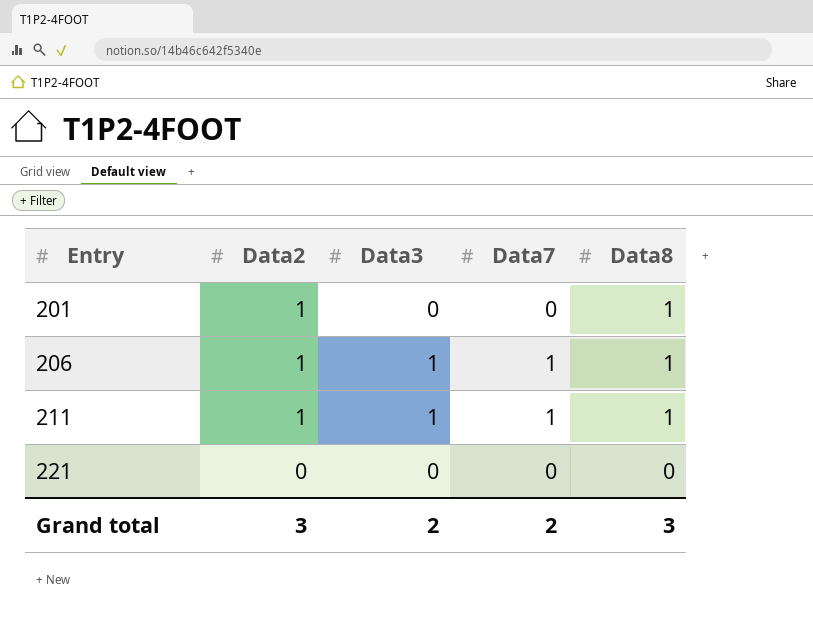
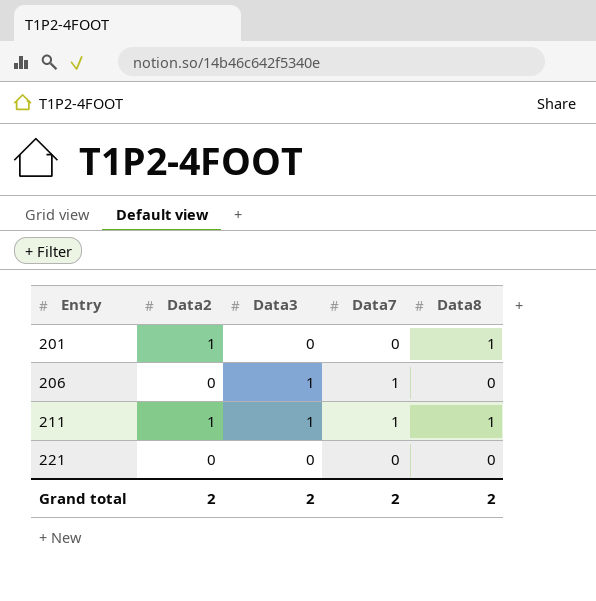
206 | Data2: 1 -> 0
206 | Data8: 1 -> 0
Grand total | Data2: 3 -> 2
Grand total | Data8: 3 -> 2

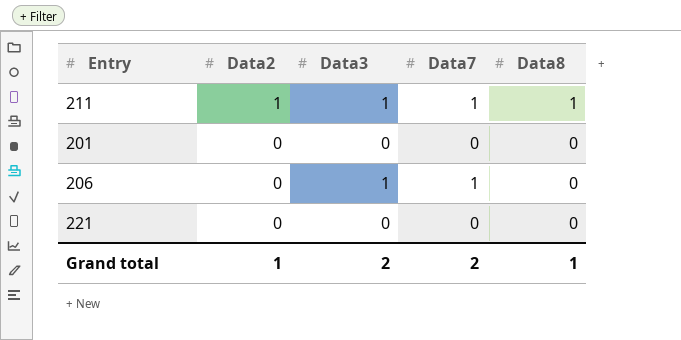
row order: Entry ascending -> Data2 descending
201 | Data2: 1 -> 0
201 | Data8: 1 -> 0
Grand total | Data2: 2 -> 1
Grand total | Data8: 2 -> 1

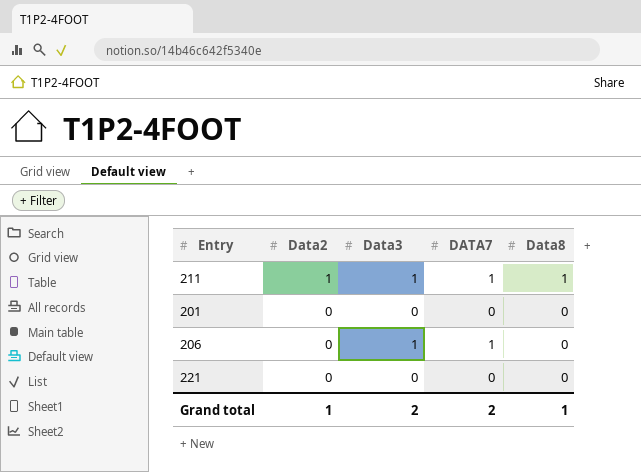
column name: Data7 -> DATA7

